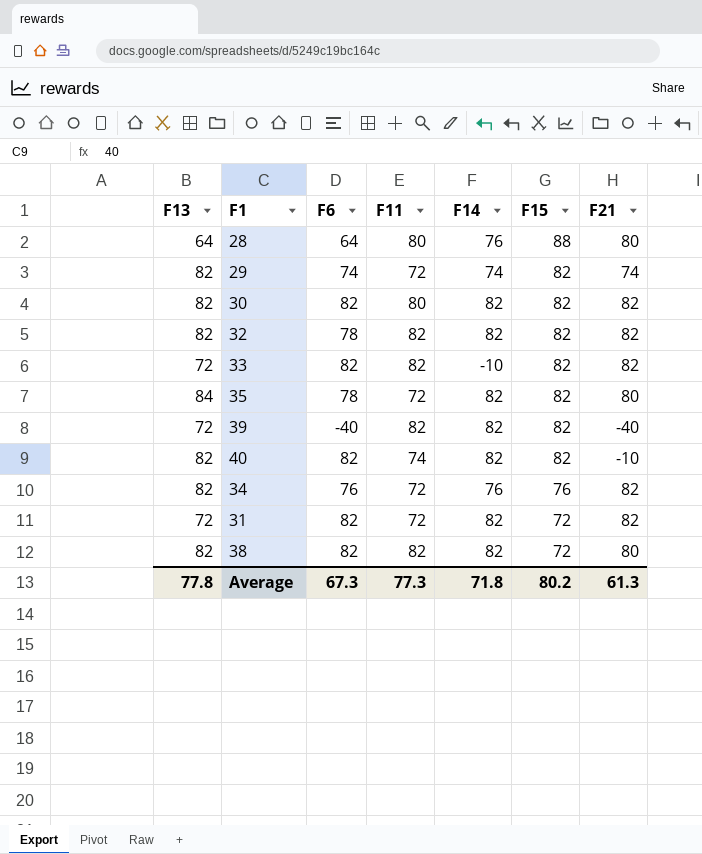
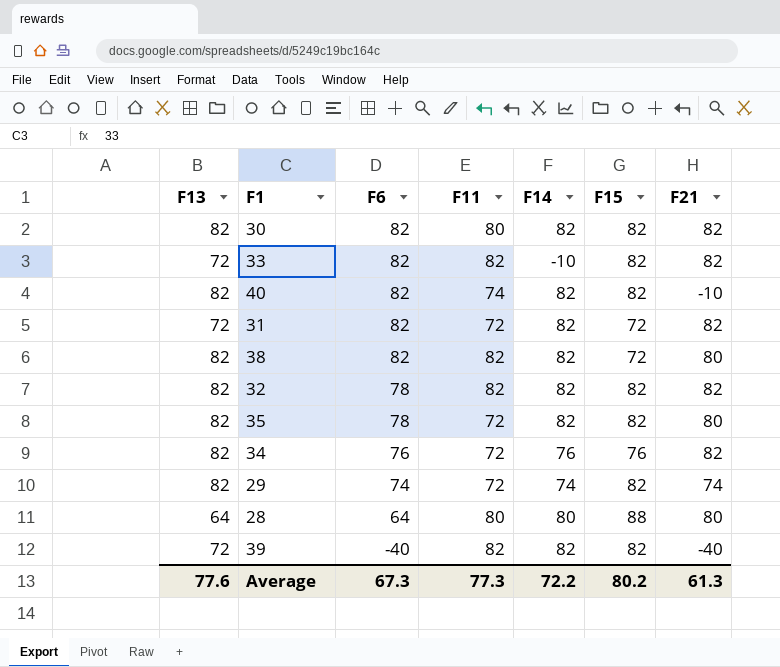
row order: F15 descending -> F6 descending
35 | F13: 84 -> 82
28 | F14: 76 -> 80
Average | F13: 77.8 -> 77.6
Average | F14: 71.8 -> 72.2

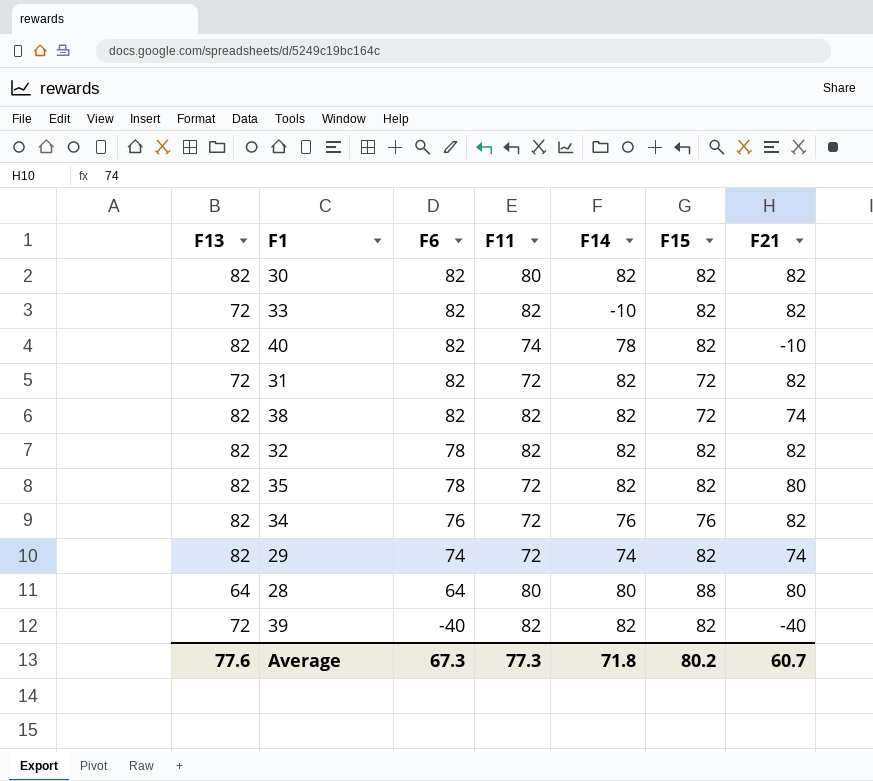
40 | F14: 82 -> 78
38 | F21: 80 -> 74
Average | F14: 72.2 -> 71.8
Average | F21: 61.3 -> 60.7

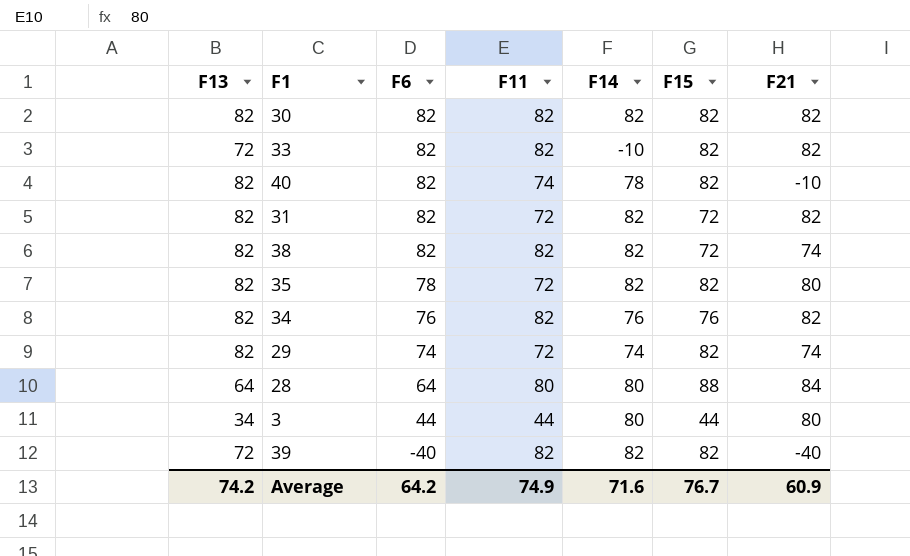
row 32: 82 | 78 | 82 | 82 | 82 | 82 -> none
30 | F11: 80 -> 82
31 | F13: 72 -> 82
34 | F11: 72 -> 82
28 | F21: 80 -> 84
row 3: none -> 34 | 44 | 44 | 80 | 44 | 80
Average | F13: 77.6 -> 74.2
Average | F6: 67.3 -> 64.2
Average | F11: 77.3 -> 74.9
Average | F14: 71.8 -> 71.6
Average | F15: 80.2 -> 76.7
Average | F21: 60.7 -> 60.9

